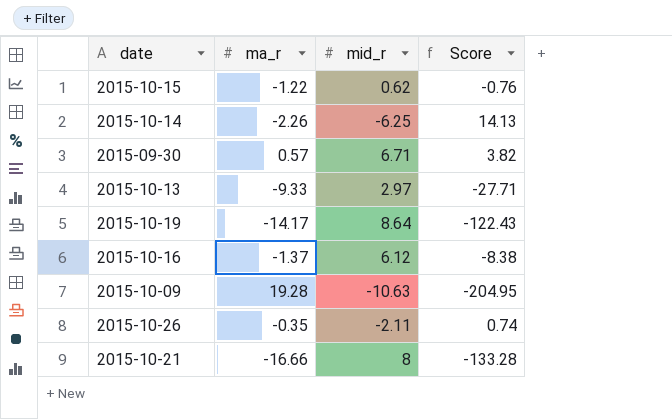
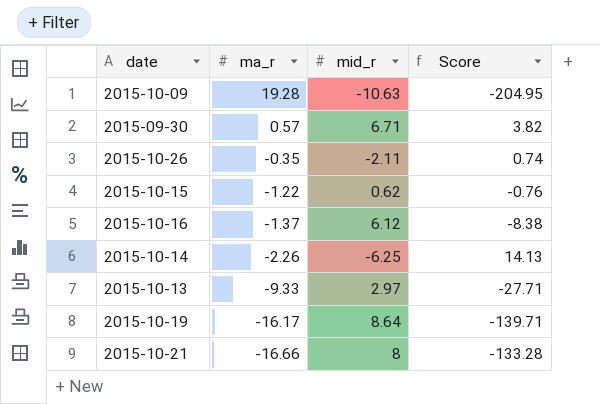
row order: none -> ma_r descending
2015-10-19 | ma_r: -14.17 -> -16.17
2015-10-19 | Score: -122.43 -> -139.71

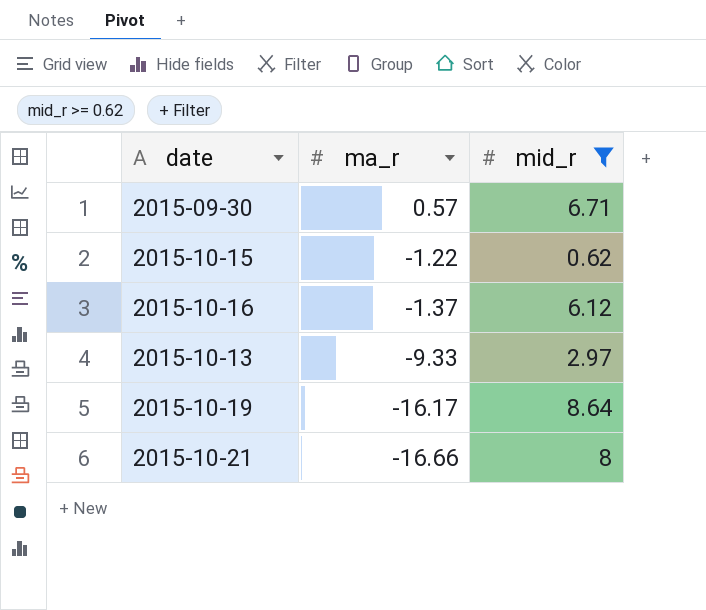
filter: none -> mid_r >= 0.62
column Score | formula: [ma_r] * [mid_r] -> none

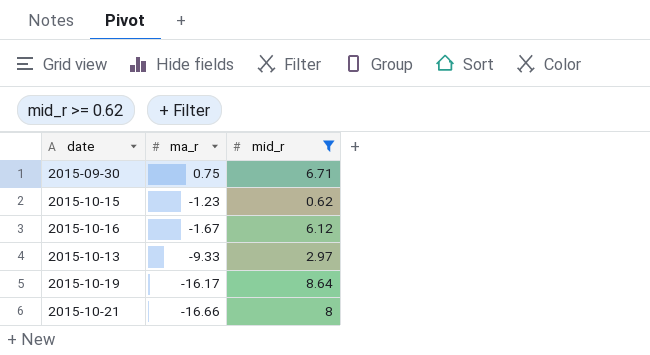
2015-09-30 | ma_r: 0.57 -> 0.75
2015-10-15 | ma_r: -1.22 -> -1.23
2015-10-16 | ma_r: -1.37 -> -1.67

